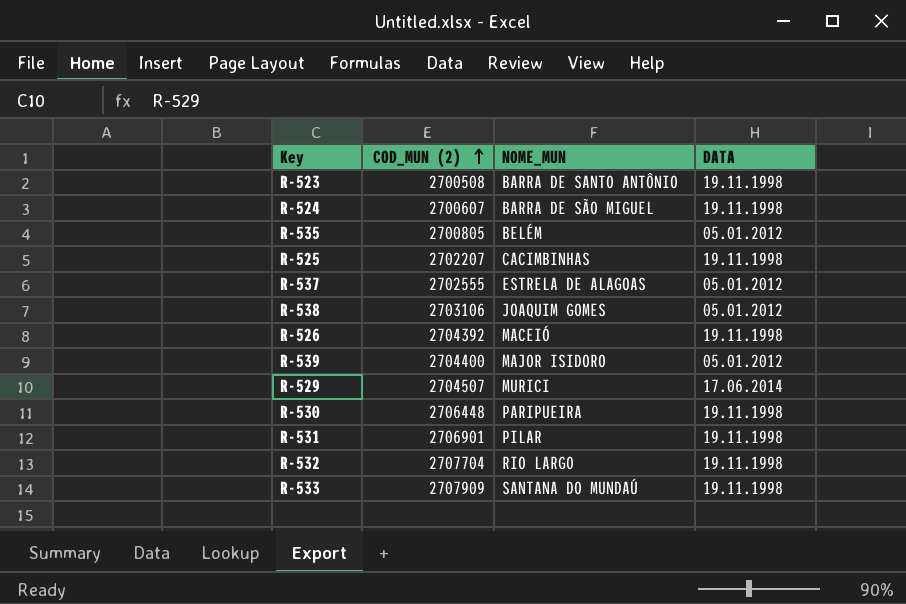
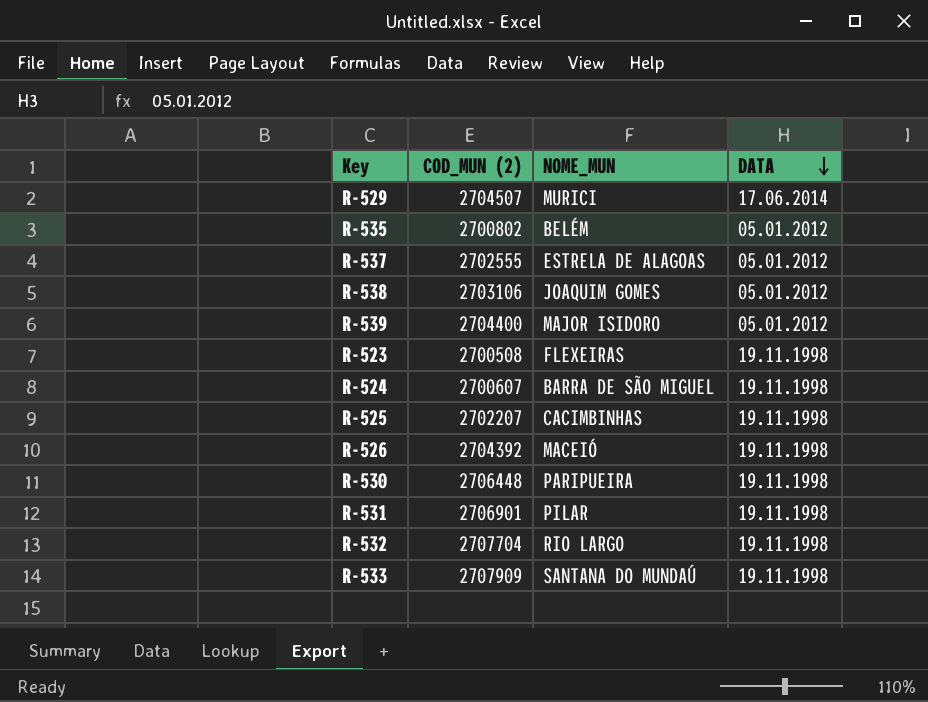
row order: COD_MUN (2) ascending -> DATA descending
R-535 | COD_MUN (2): 2700805 -> 2700802
R-523 | NOME_MUN: BARRA DE SANTO ANTÔNIO -> FLEXEIRAS

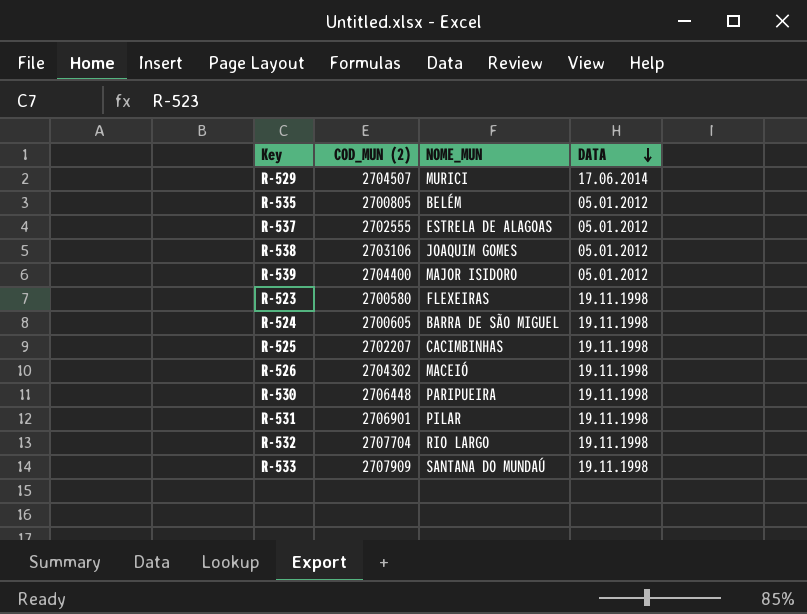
R-535 | COD_MUN (2): 2700802 -> 2700805
R-523 | COD_MUN (2): 2700508 -> 2700580
R-524 | COD_MUN (2): 2700607 -> 2700605
R-526 | COD_MUN (2): 2704392 -> 2704302

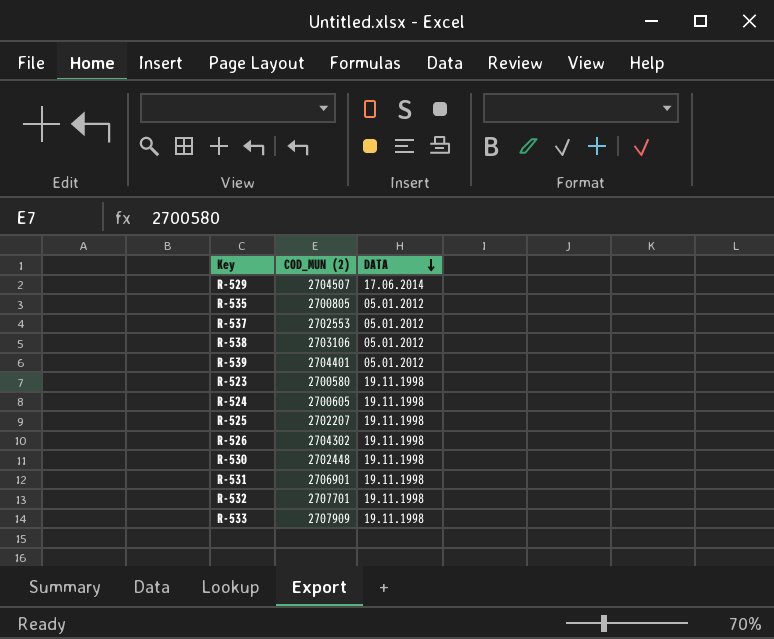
column NOME_MUN | position: 3 -> none
R-537 | COD_MUN (2): 2702555 -> 2702553
R-539 | COD_MUN (2): 2704400 -> 2704401
R-530 | COD_MUN (2): 2706448 -> 2702448
R-532 | COD_MUN (2): 2707704 -> 2707701

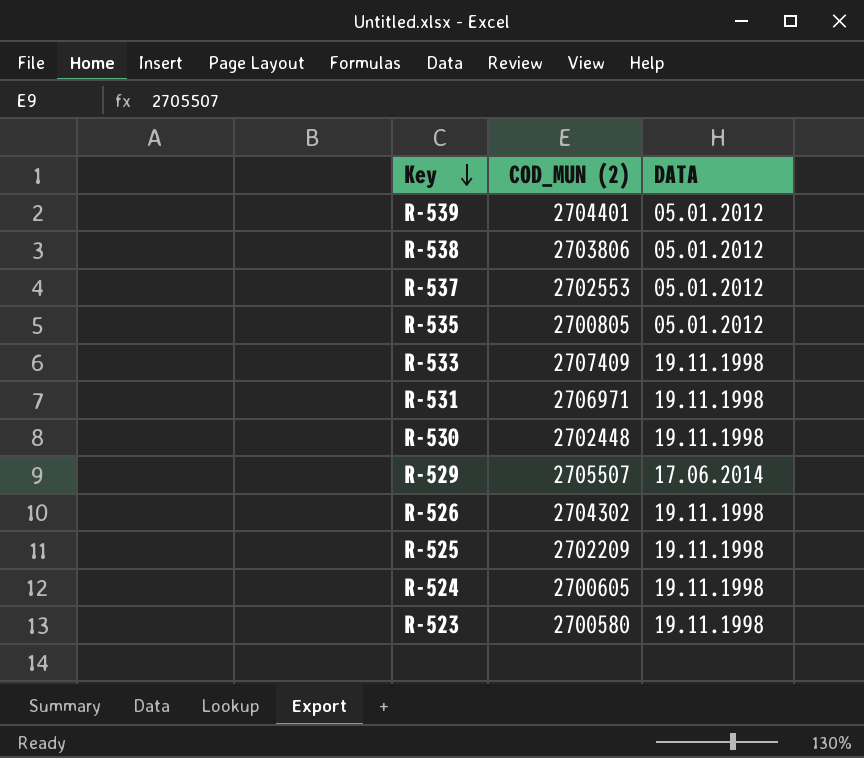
row order: DATA descending -> Key descending
row R-532: 2707701 | 19.11.1998 -> none
R-538 | COD_MUN (2): 2703106 -> 2703806
R-533 | COD_MUN (2): 2707909 -> 2707409
R-531 | COD_MUN (2): 2706901 -> 2706971
R-529 | COD_MUN (2): 2704507 -> 2705507
R-525 | COD_MUN (2): 2702207 -> 2702209

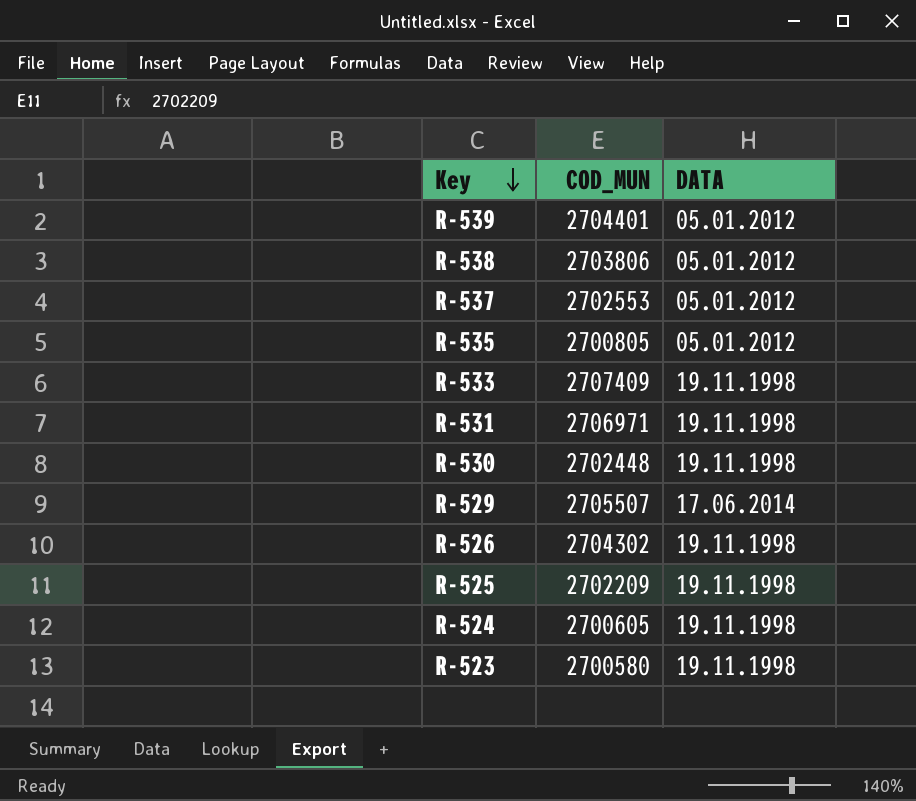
column name: COD_MUN (2) -> COD_MUN

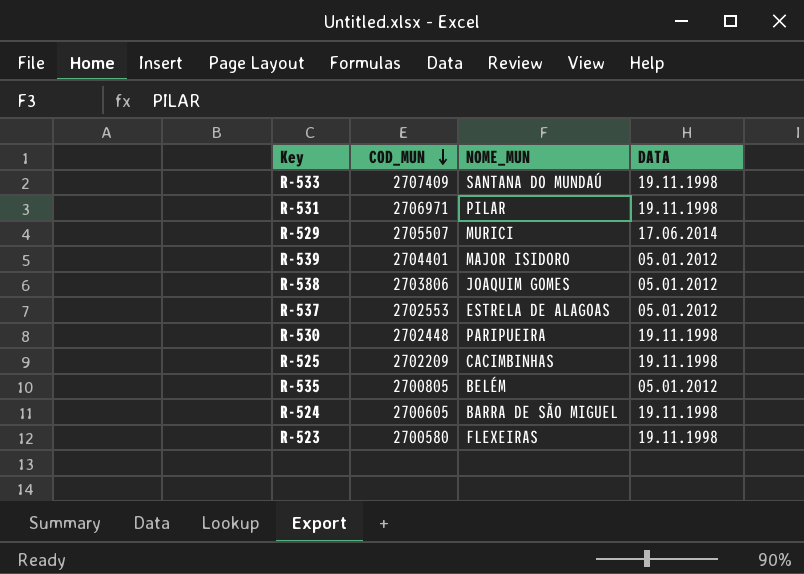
row order: Key descending -> COD_MUN descending
column NOME_MUN | position: none -> 3
row R-526: 2704302 | 19.11.1998 -> none

